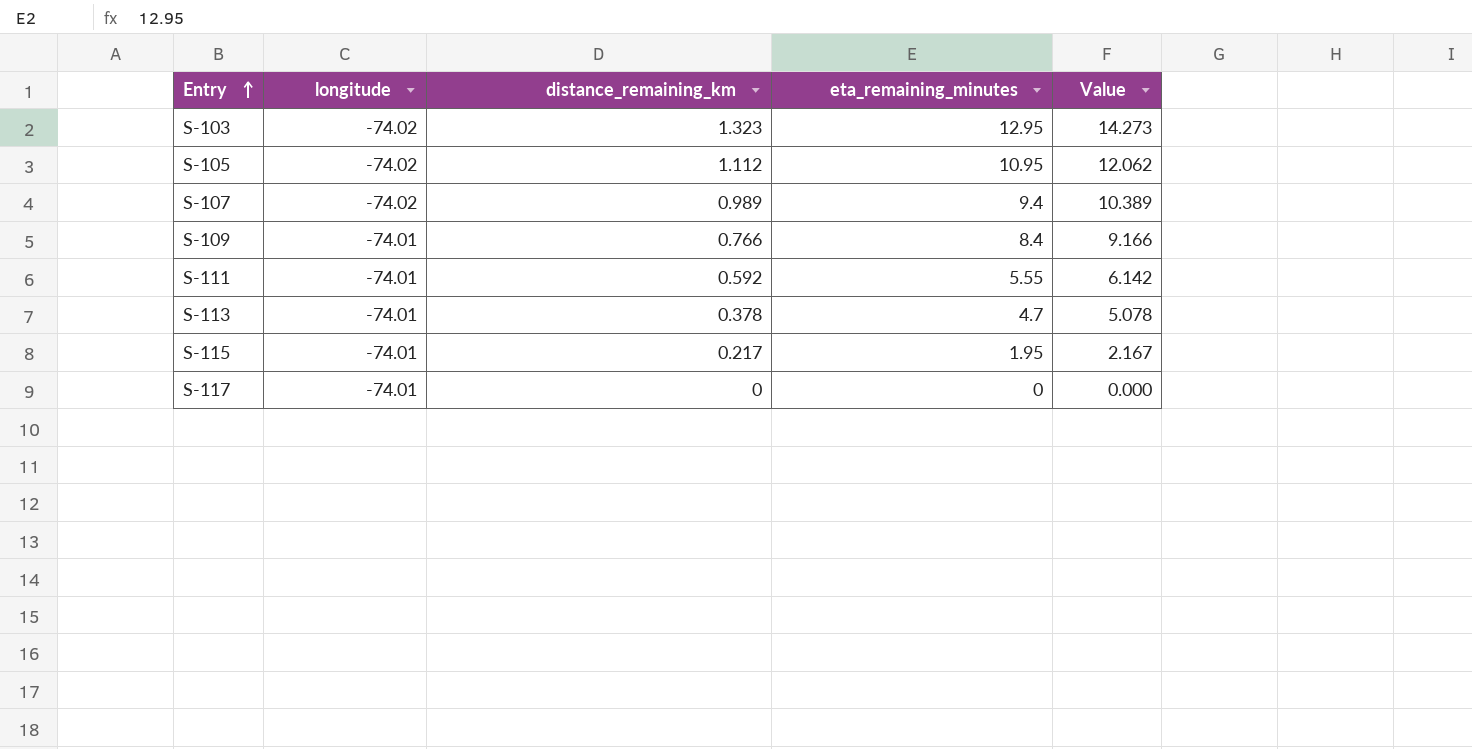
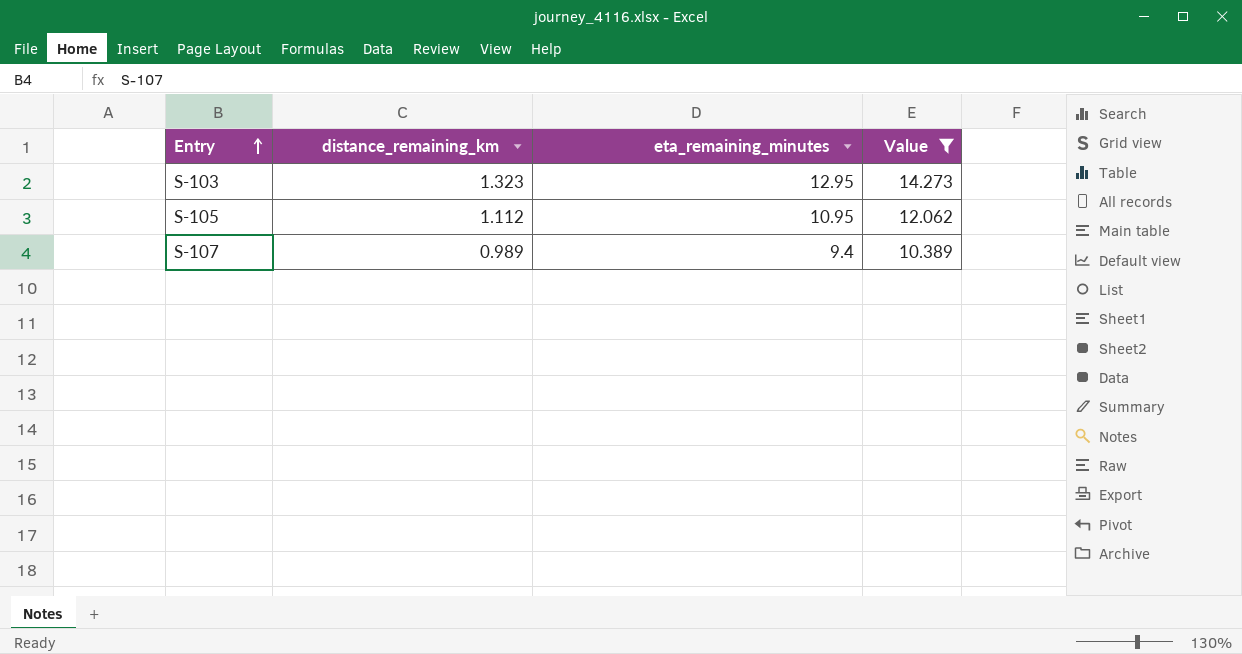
filter: none -> Value >= 10.389
column longitude | position: 2 -> none

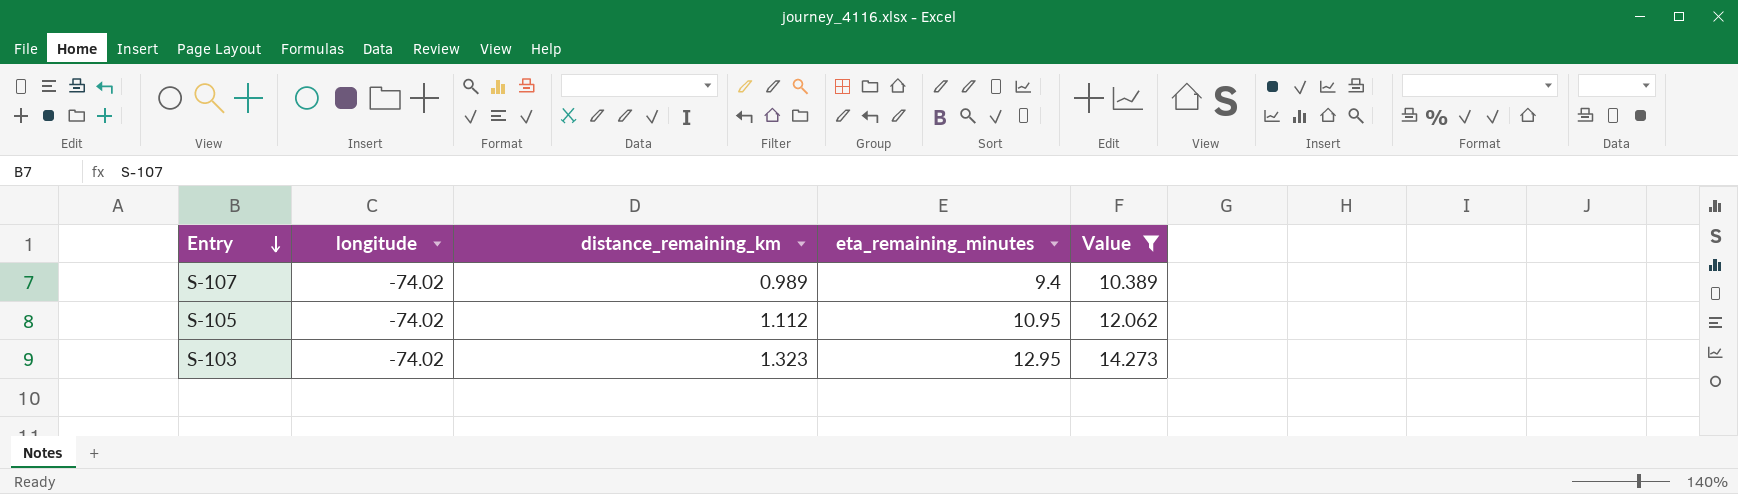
row order: Entry ascending -> Entry descending
column longitude | position: none -> 2

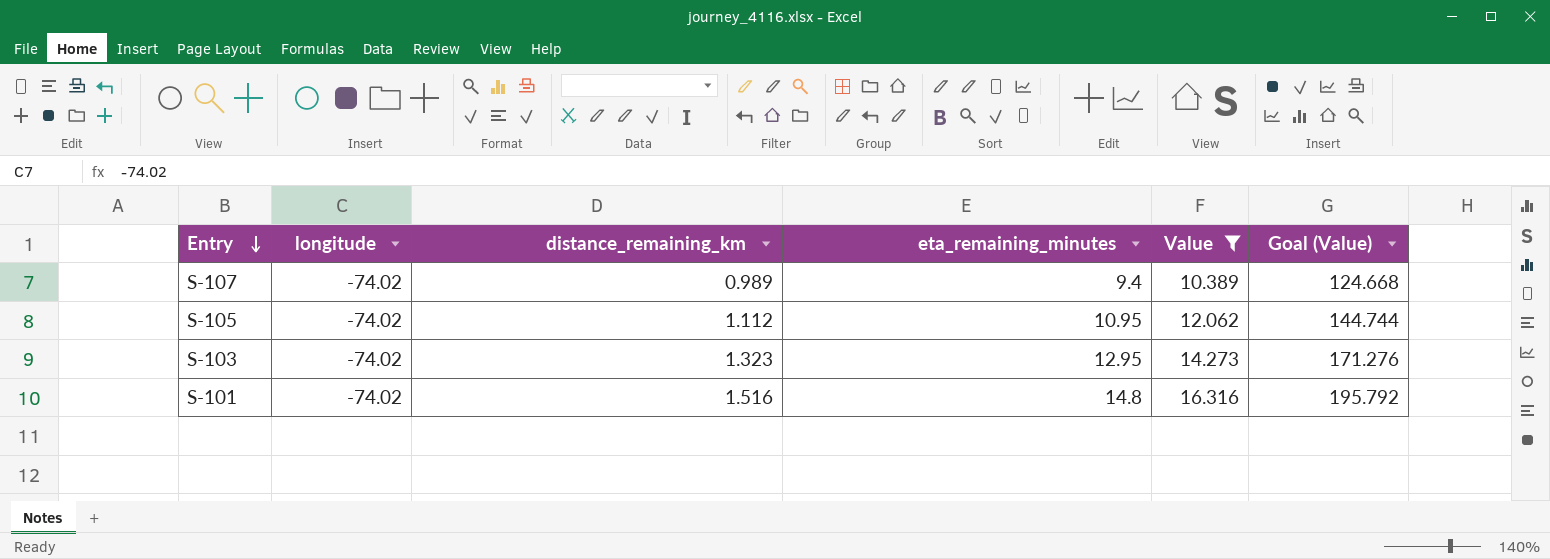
column Goal (Value) | formula: none -> [Value] * 12
row S-101: none -> -74.02 | 1.516 | 14.8 | 16.316 | 195.792

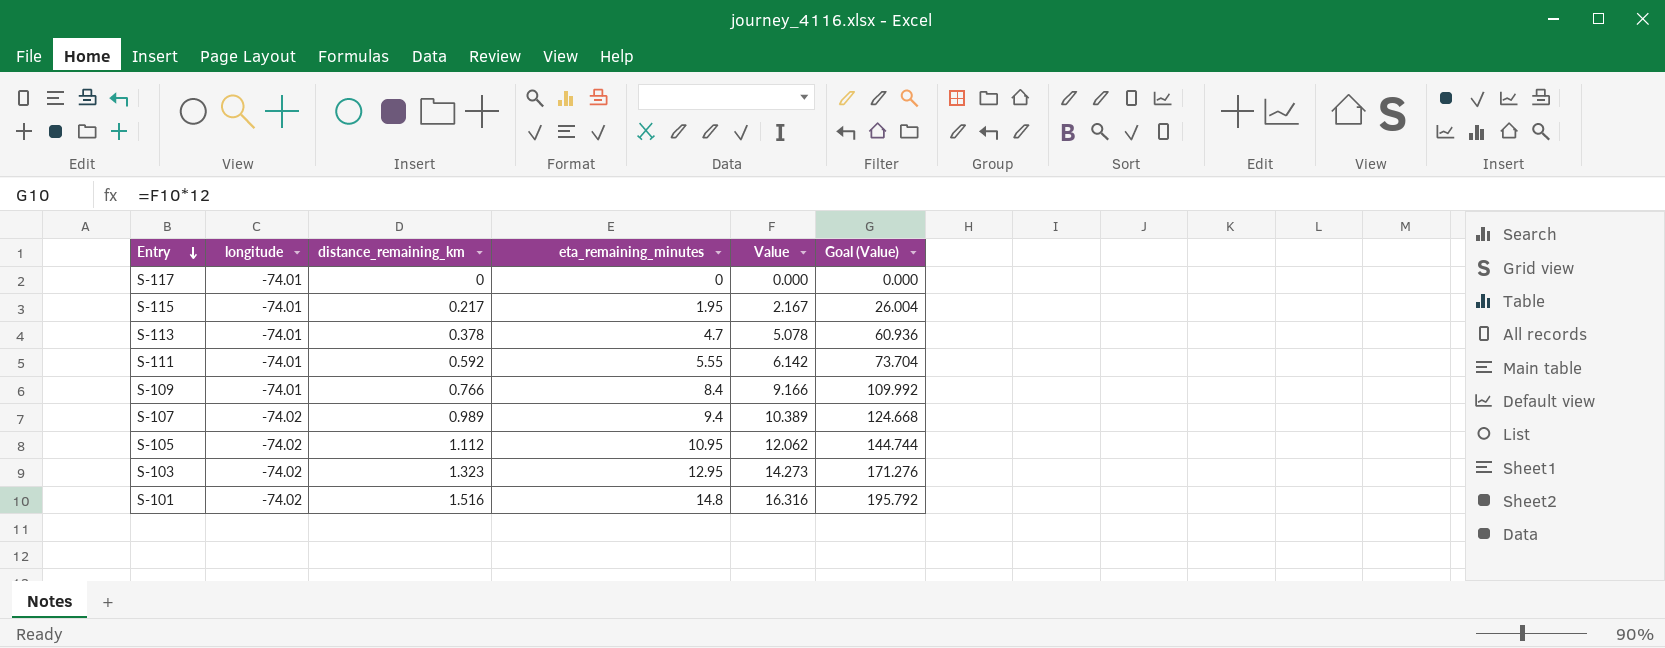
filter: Value >= 10.389 -> none

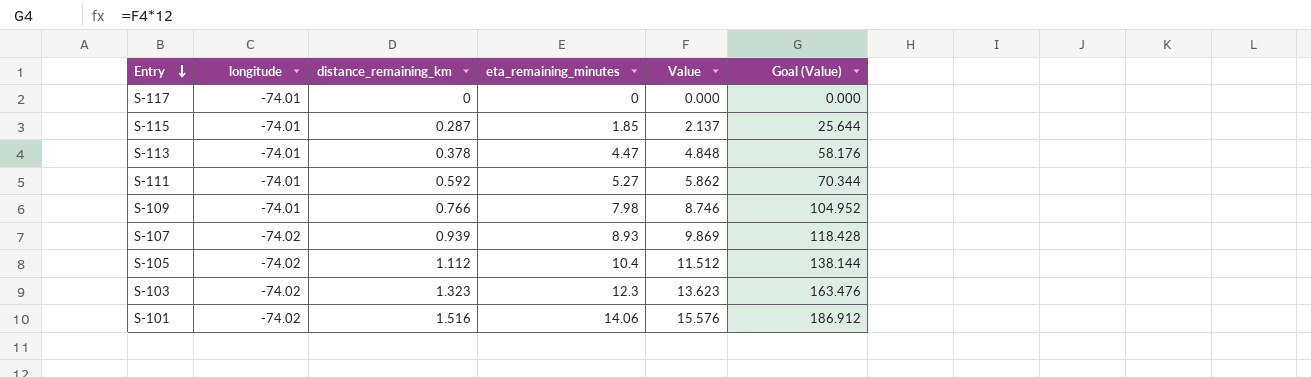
S-115 | distance_remaining_km: 0.217 -> 0.287
S-115 | eta_remaining_minutes: 1.95 -> 1.85
S-115 | Value: 2.167 -> 2.137
S-115 | Goal (Value): 26.004 -> 25.644
S-113 | eta_remaining_minutes: 4.7 -> 4.47
S-113 | Value: 5.078 -> 4.848
S-113 | Goal (Value): 60.936 -> 58.176
S-111 | eta_remaining_minutes: 5.55 -> 5.27
S-111 | Value: 6.142 -> 5.862
S-111 | Goal (Value): 73.704 -> 70.344
S-109 | eta_remaining_minutes: 8.4 -> 7.98
S-109 | Value: 9.166 -> 8.746
S-109 | Goal (Value): 109.992 -> 104.952
S-107 | distance_remaining_km: 0.989 -> 0.939
S-107 | eta_remaining_minutes: 9.4 -> 8.93
S-107 | Value: 10.389 -> 9.869
S-107 | Goal (Value): 124.668 -> 118.428
S-105 | eta_remaining_minutes: 10.95 -> 10.4
S-105 | Value: 12.062 -> 11.512
S-105 | Goal (Value): 144.744 -> 138.144
S-103 | eta_remaining_minutes: 12.95 -> 12.3
S-103 | Value: 14.273 -> 13.623
S-103 | Goal (Value): 171.276 -> 163.476
S-101 | eta_remaining_minutes: 14.8 -> 14.06
S-101 | Value: 16.316 -> 15.576
S-101 | Goal (Value): 195.792 -> 186.912

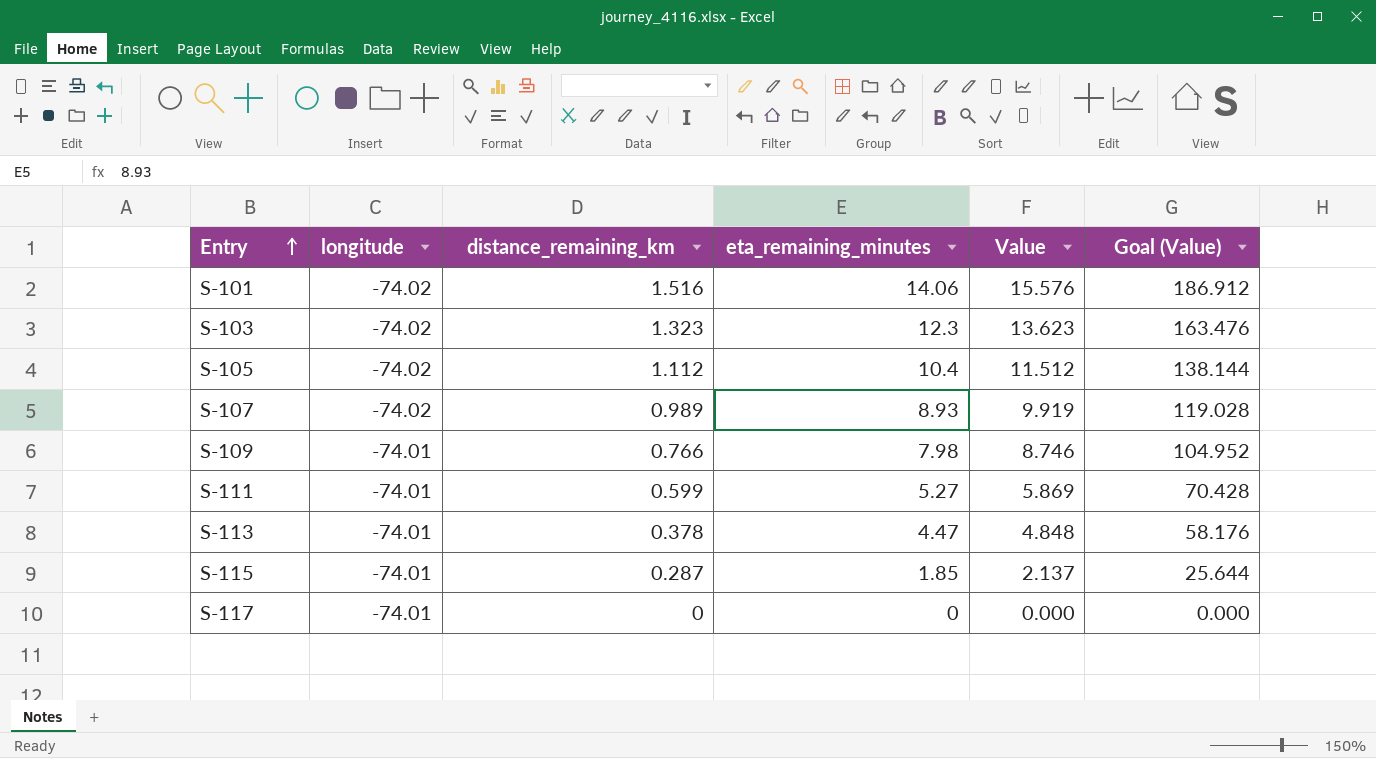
row order: Entry descending -> Entry ascending
S-107 | distance_remaining_km: 0.939 -> 0.989
S-107 | Value: 9.869 -> 9.919
S-107 | Goal (Value): 118.428 -> 119.028
S-111 | distance_remaining_km: 0.592 -> 0.599
S-111 | Value: 5.862 -> 5.869
S-111 | Goal (Value): 70.344 -> 70.428

